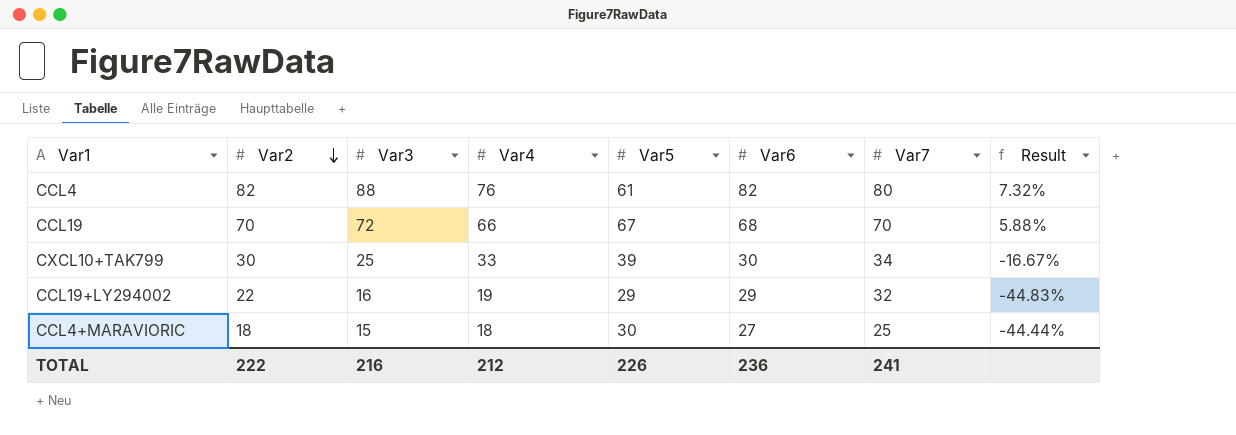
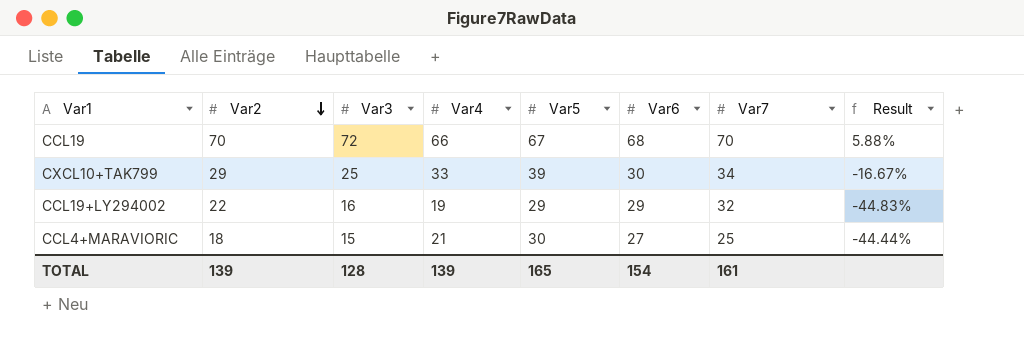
row CCL4: 82 | 88 | 76 | 61 | 82 | 80 | 7.32% -> none
CXCL10+TAK799 | Var2: 30 -> 29
CCL4+MARAVIORIC | Var4: 18 -> 21
TOTAL | Var2: 222 -> 139
TOTAL | Var3: 216 -> 128
TOTAL | Var4: 212 -> 139
TOTAL | Var5: 226 -> 165
TOTAL | Var6: 236 -> 154
TOTAL | Var7: 241 -> 161

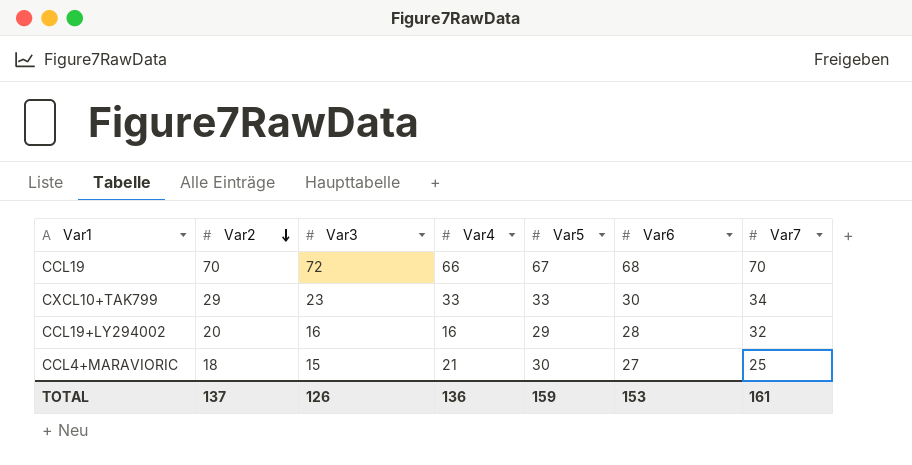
column Result | formula: ([Var3] - [Var6]) / [Var6] -> none
CXCL10+TAK799 | Var3: 25 -> 23
CXCL10+TAK799 | Var5: 39 -> 33
CCL19+LY294002 | Var2: 22 -> 20
CCL19+LY294002 | Var4: 19 -> 16
CCL19+LY294002 | Var6: 29 -> 28
TOTAL | Var2: 139 -> 137
TOTAL | Var3: 128 -> 126
TOTAL | Var4: 139 -> 136
TOTAL | Var5: 165 -> 159
TOTAL | Var6: 154 -> 153

